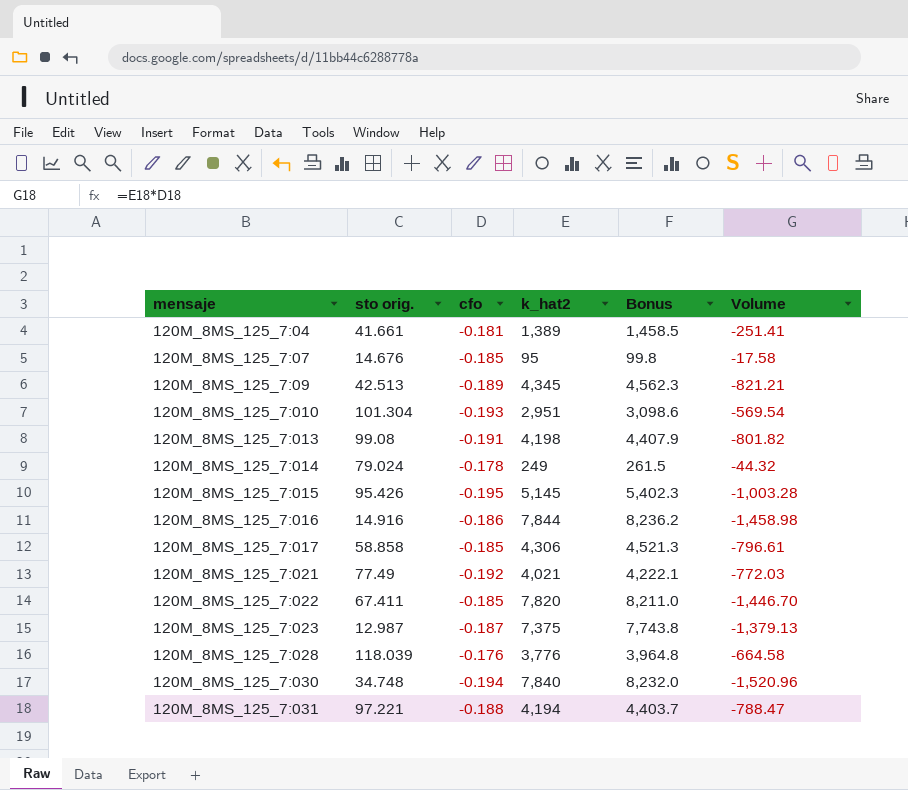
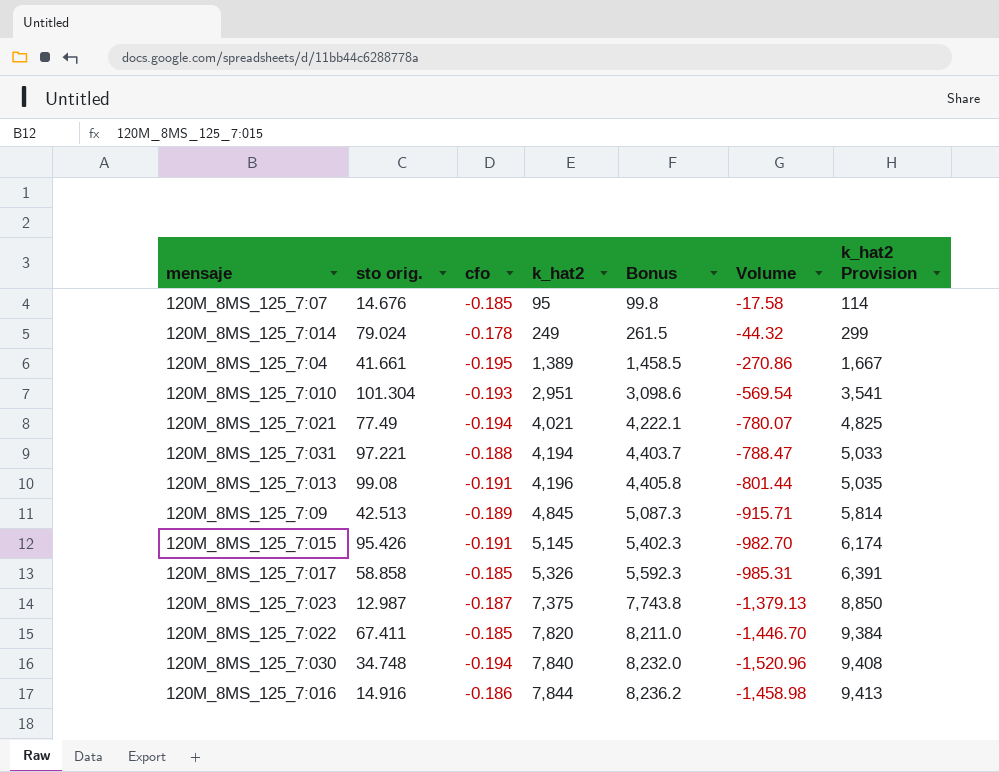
row order: mensaje ascending -> k_hat2 ascending
column k_hat2 Provision | formula: none -> [k_hat2] * 1.2
row 120M_8MS_125_7:028: 118.039 | -0.176 | 3,776 | 3,964.8 | -664.58 -> none
120M_8MS_125_7:04 | cfo: -0.181 -> -0.195
120M_8MS_125_7:04 | Volume: -251.41 -> -270.86
120M_8MS_125_7:021 | cfo: -0.192 -> -0.194
120M_8MS_125_7:021 | Volume: -772.03 -> -780.07
120M_8MS_125_7:013 | k_hat2: 4,198 -> 4,196
120M_8MS_125_7:013 | Bonus: 4,407.9 -> 4,405.8
120M_8MS_125_7:013 | Volume: -801.82 -> -801.44
120M_8MS_125_7:09 | k_hat2: 4,345 -> 4,845
120M_8MS_125_7:09 | Bonus: 4,562.3 -> 5,087.3
120M_8MS_125_7:09 | Volume: -821.21 -> -915.71
120M_8MS_125_7:015 | cfo: -0.195 -> -0.191
120M_8MS_125_7:015 | Volume: -1,003.28 -> -982.70
120M_8MS_125_7:017 | k_hat2: 4,306 -> 5,326
120M_8MS_125_7:017 | Bonus: 4,521.3 -> 5,592.3
120M_8MS_125_7:017 | Volume: -796.61 -> -985.31

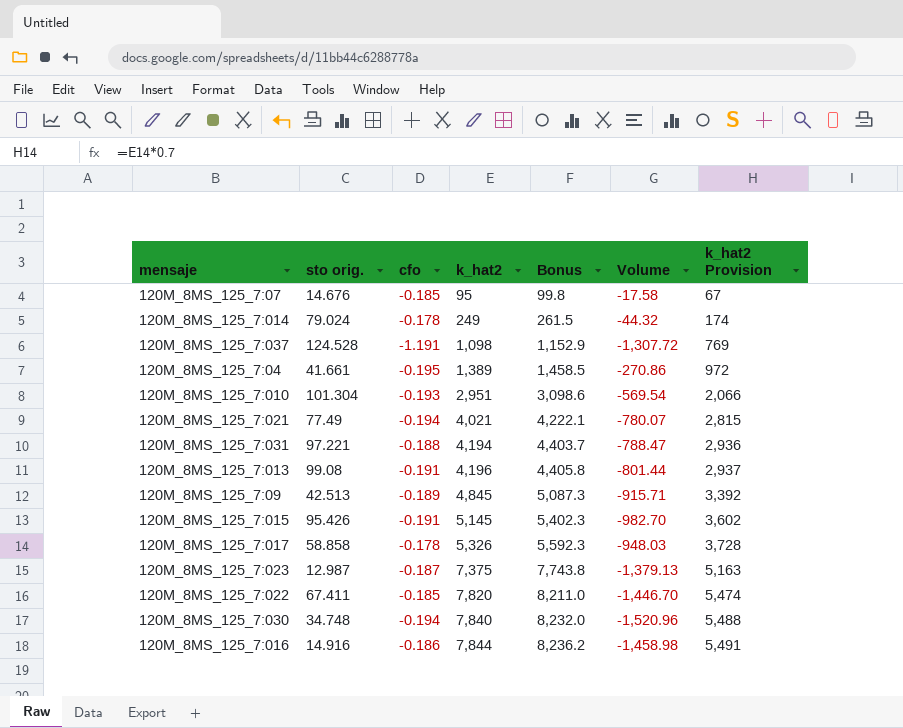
column k_hat2 Provision | formula: [k_hat2] * 1.2 -> [k_hat2] * 0.7
row 120M_8MS_125_7:037: none -> 124.528 | -1.191 | 1,098 | 1,152.9 | -1,307.72 | 769
120M_8MS_125_7:017 | cfo: -0.185 -> -0.178
120M_8MS_125_7:017 | Volume: -985.31 -> -948.03

